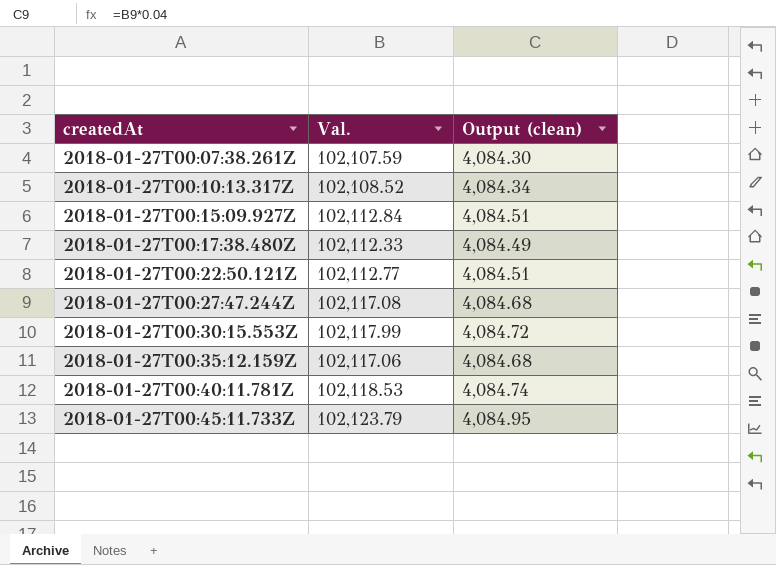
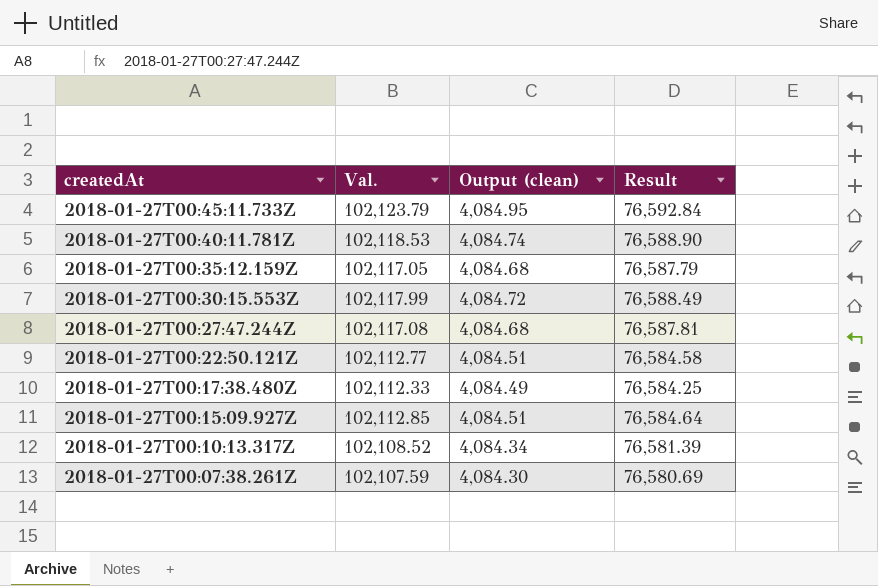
row order: createdAt ascending -> createdAt descending
column Result | formula: none -> [Val.] * 0.75
2018-01-27T00:35:12.159Z | Val.: 102,117.06 -> 102,117.05
2018-01-27T00:15:09.927Z | Val.: 102,112.84 -> 102,112.85

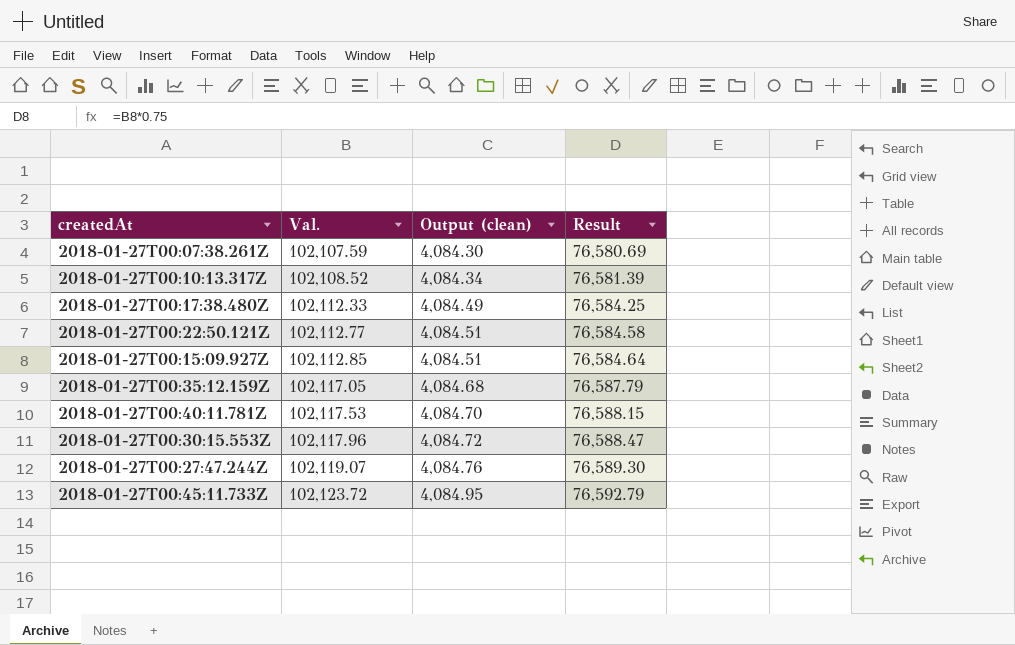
row order: createdAt descending -> Val. ascending
2018-01-27T00:40:11.781Z | Val.: 102,118.53 -> 102,117.53
2018-01-27T00:40:11.781Z | Output (clean): 4,084.74 -> 4,084.70
2018-01-27T00:40:11.781Z | Result: 76,588.90 -> 76,588.15
2018-01-27T00:30:15.553Z | Val.: 102,117.99 -> 102,117.96
2018-01-27T00:30:15.553Z | Result: 76,588.49 -> 76,588.47
2018-01-27T00:27:47.244Z | Val.: 102,117.08 -> 102,119.07
2018-01-27T00:27:47.244Z | Output (clean): 4,084.68 -> 4,084.76
2018-01-27T00:27:47.244Z | Result: 76,587.81 -> 76,589.30
2018-01-27T00:45:11.733Z | Val.: 102,123.79 -> 102,123.72
2018-01-27T00:45:11.733Z | Result: 76,592.84 -> 76,592.79

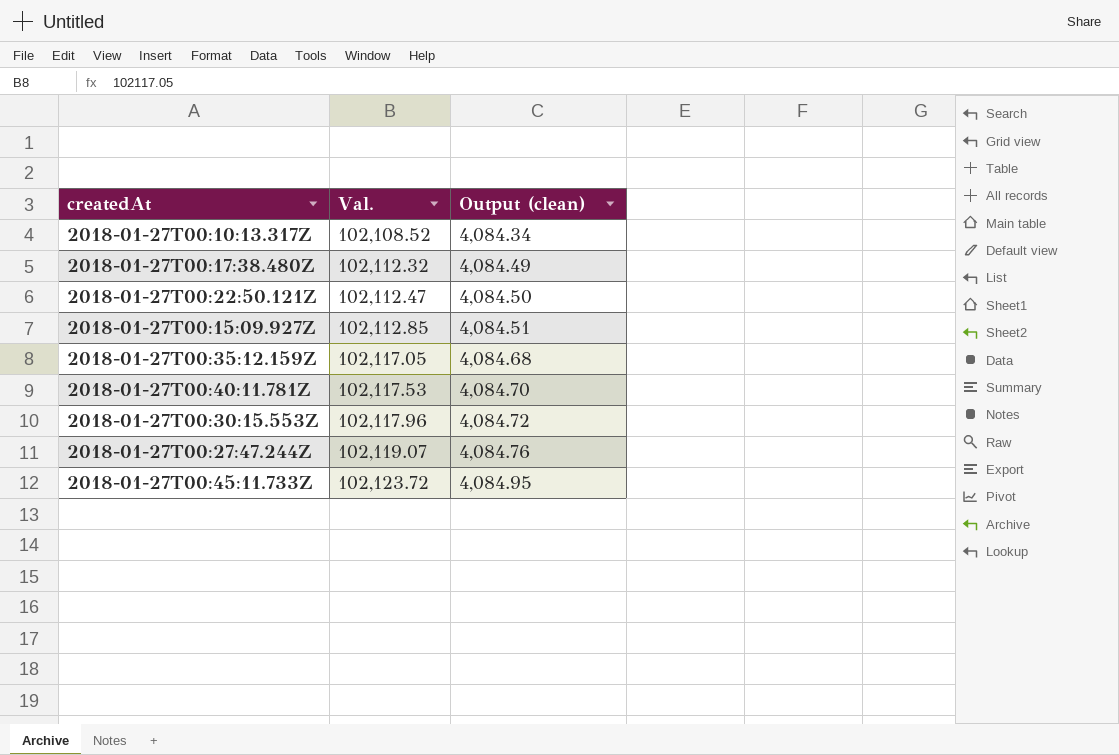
column Result | formula: [Val.] * 0.75 -> none
row 2018-01-27T00:07:38.261Z: 102,107.59 | 4,084.30 | 76,580.69 -> none
2018-01-27T00:17:38.480Z | Val.: 102,112.33 -> 102,112.32
2018-01-27T00:22:50.121Z | Val.: 102,112.77 -> 102,112.47
2018-01-27T00:22:50.121Z | Output (clean): 4,084.51 -> 4,084.50

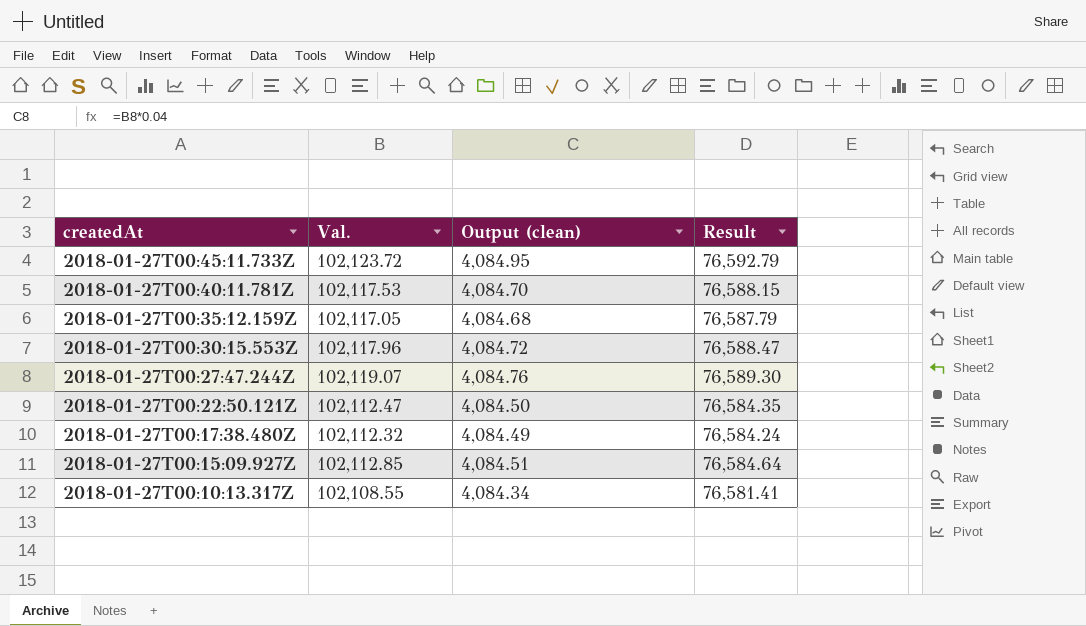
row order: Val. ascending -> createdAt descending
column Result | formula: none -> [Val.] * 0.75
2018-01-27T00:10:13.317Z | Val.: 102,108.52 -> 102,108.55

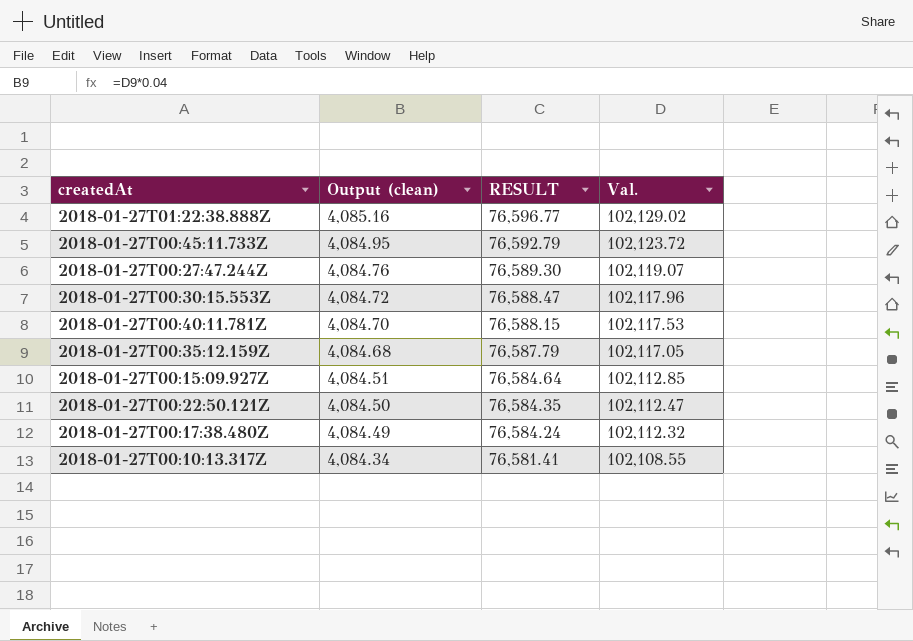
row order: createdAt descending -> Output (clean) descending
column name: Result -> RESULT
column Val. | position: 2 -> 4
row 2018-01-27T01:22:38.888Z: none -> 4,085.16 | 76,596.77 | 102,129.02

